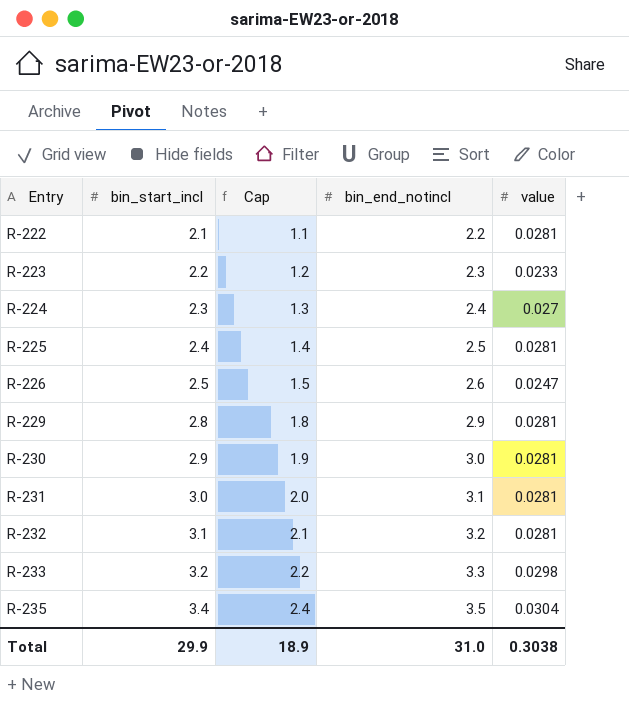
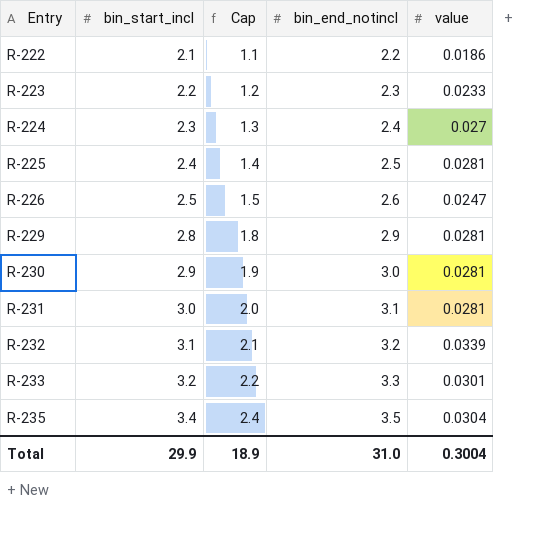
R-222 | value: 0.0281 -> 0.0186
R-232 | value: 0.0281 -> 0.0339
R-233 | value: 0.0298 -> 0.0301
Total | value: 0.3038 -> 0.3004

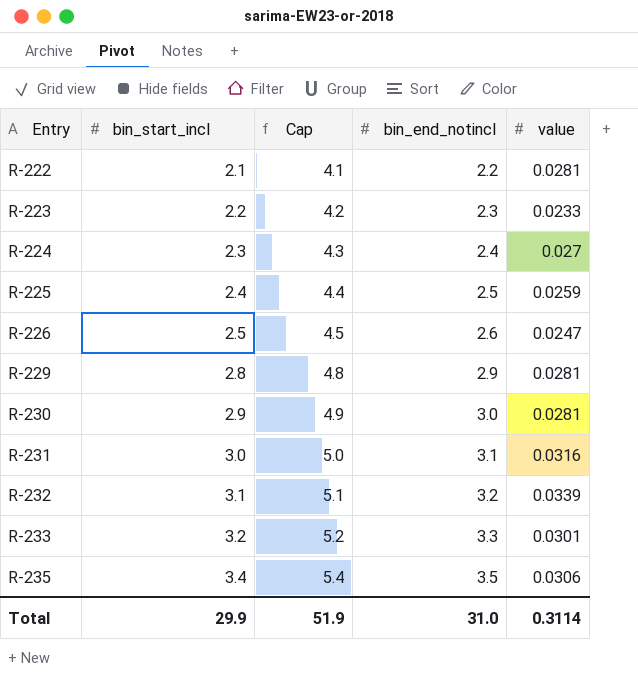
column Cap | formula: [bin_start_incl] - 1 -> [bin_start_incl] + 2
R-222 | value: 0.0186 -> 0.0281
R-225 | value: 0.0281 -> 0.0259
R-231 | value: 0.0281 -> 0.0316
R-235 | value: 0.0304 -> 0.0306
Total | Cap: 18.9 -> 51.9
Total | value: 0.3004 -> 0.3114

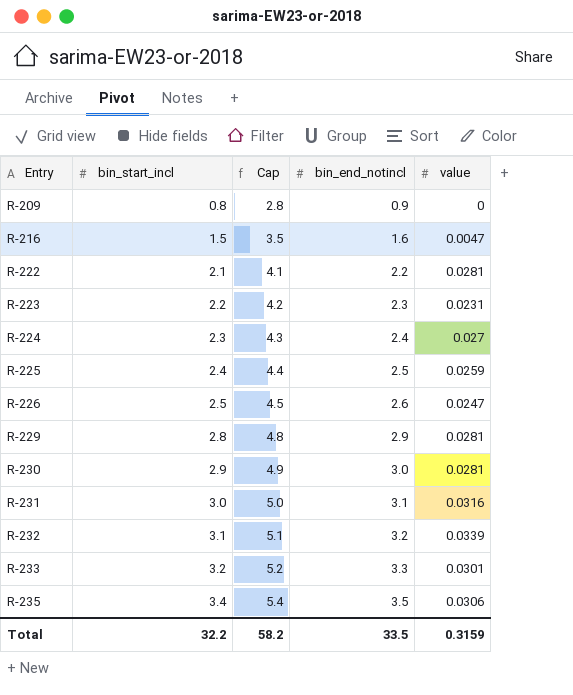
row R-209: none -> 0.8 | 2.8 | 0.9 | 0
row R-216: none -> 1.5 | 3.5 | 1.6 | 0.0047
R-223 | value: 0.0233 -> 0.0231
Total | bin_start_incl: 29.9 -> 32.2
Total | Cap: 51.9 -> 58.2
Total | bin_end_notincl: 31.0 -> 33.5
Total | value: 0.3114 -> 0.3159

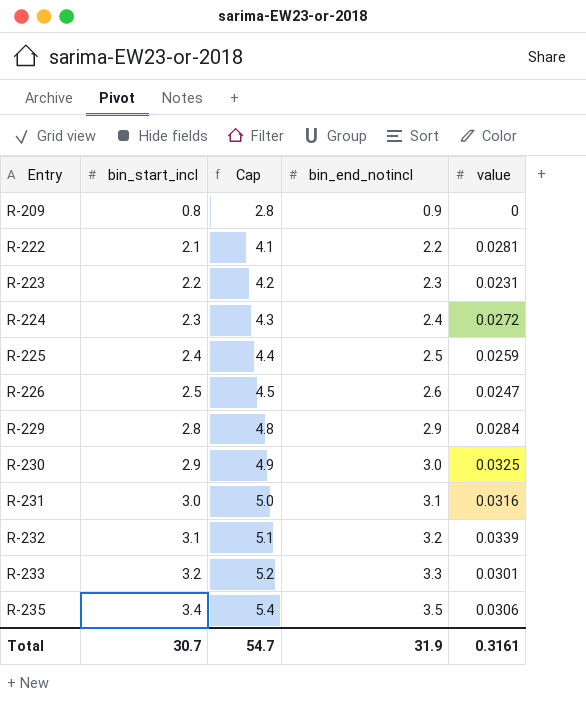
row R-216: 1.5 | 3.5 | 1.6 | 0.0047 -> none
R-224 | value: 0.027 -> 0.0272
R-229 | value: 0.0281 -> 0.0284
R-230 | value: 0.0281 -> 0.0325
Total | bin_start_incl: 32.2 -> 30.7
Total | Cap: 58.2 -> 54.7
Total | bin_end_notincl: 33.5 -> 31.9
Total | value: 0.3159 -> 0.3161

